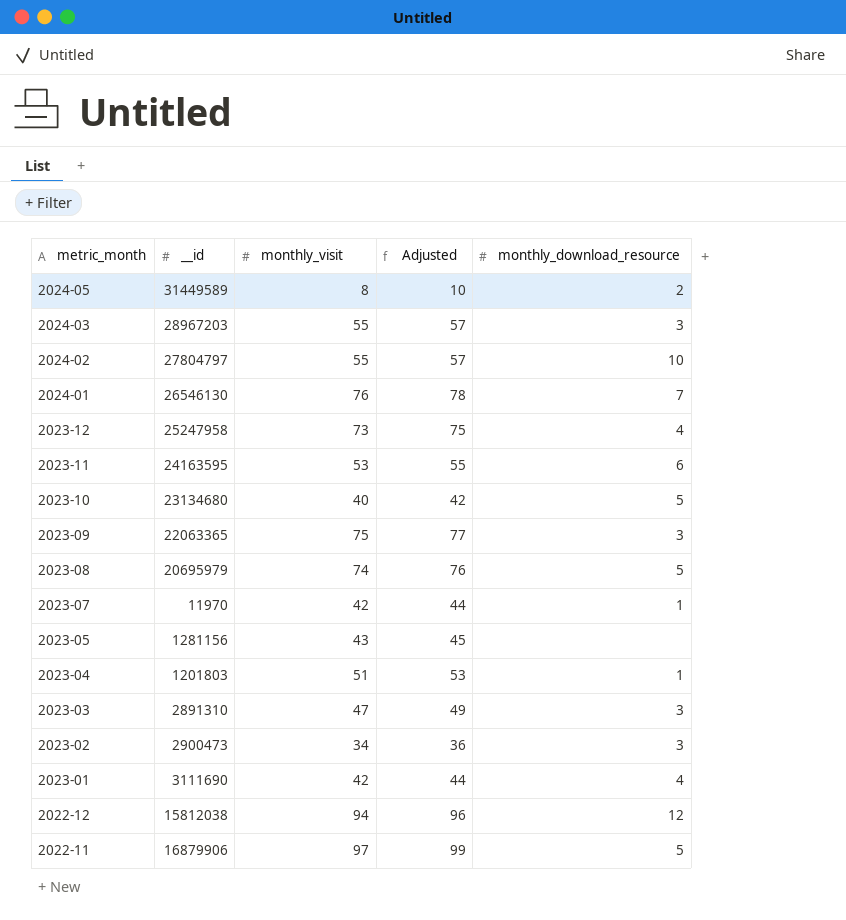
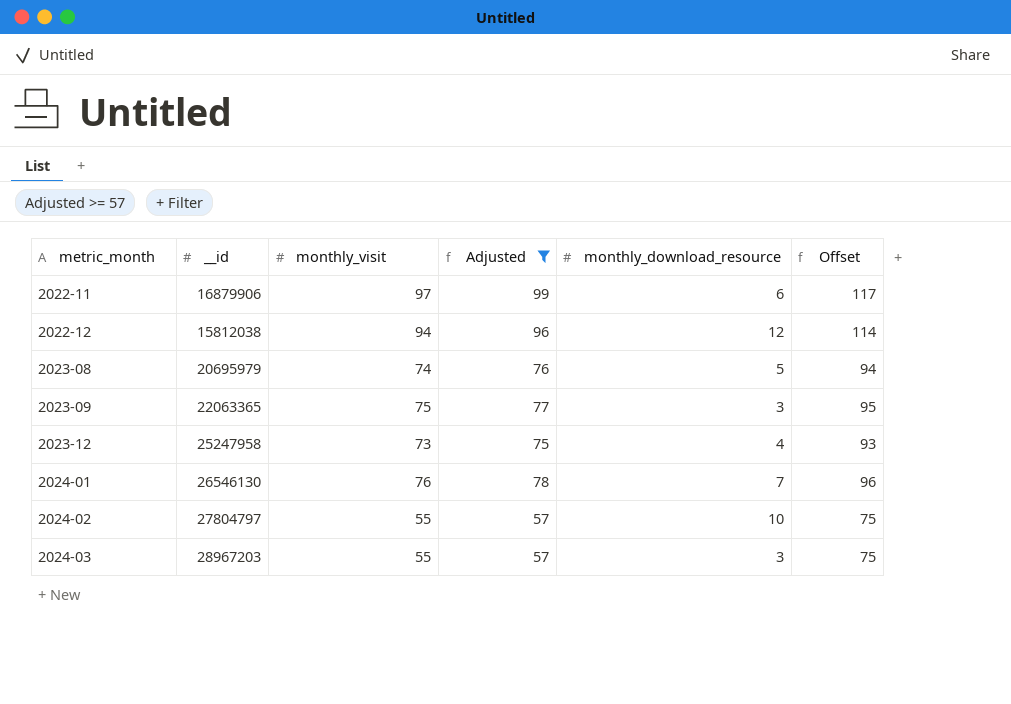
filter: none -> Adjusted >= 57
row order: metric_month descending -> metric_month ascending
column Offset | formula: none -> [monthly_visit] + 20
2022-11 | monthly_download_resource: 5 -> 6

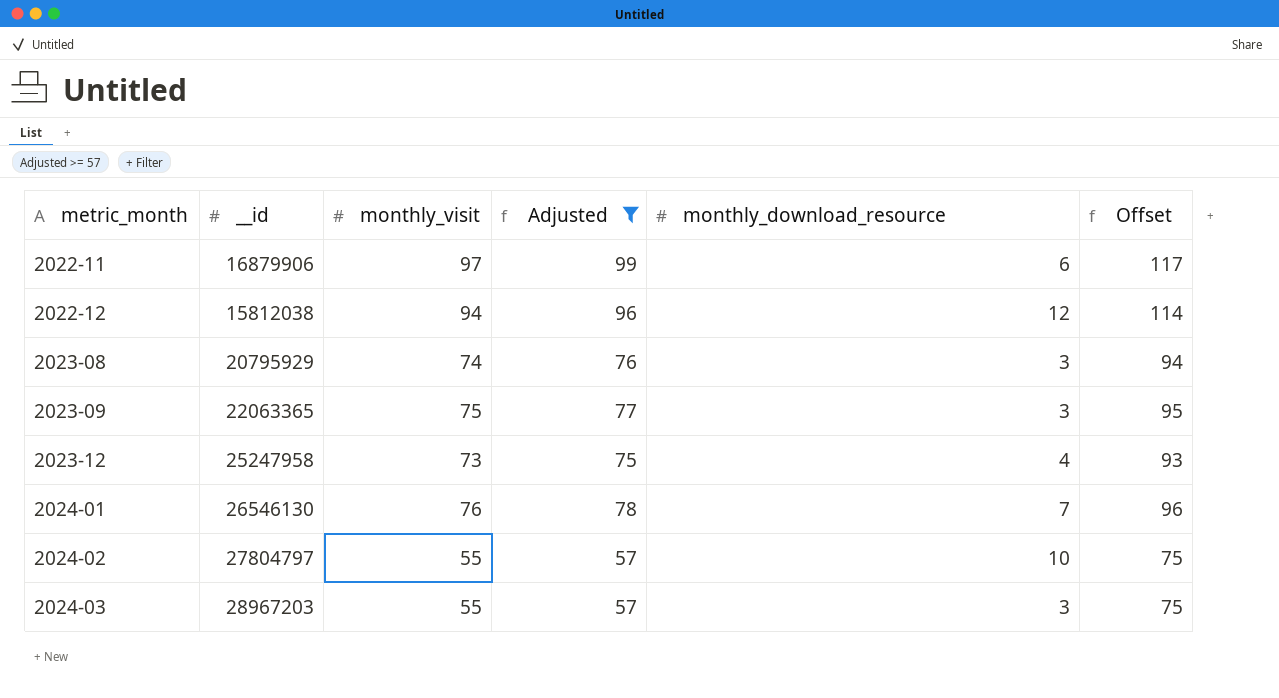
2023-08 | __id: 20695979 -> 20795929
2023-08 | monthly_download_resource: 5 -> 3

